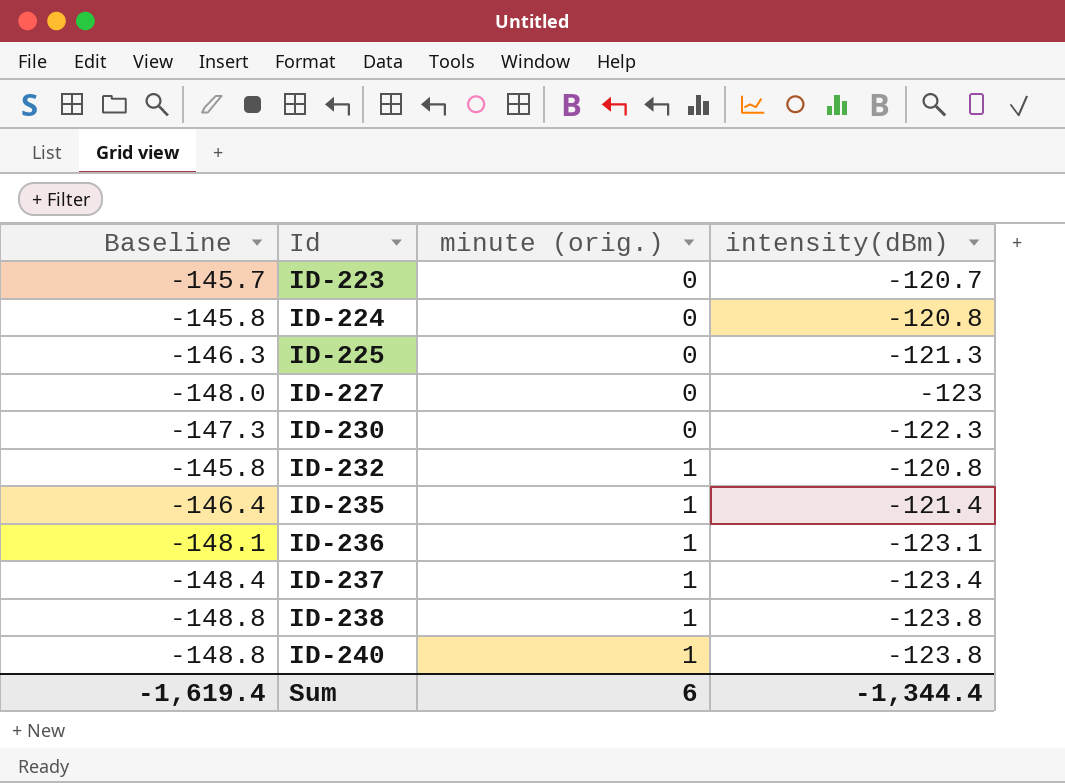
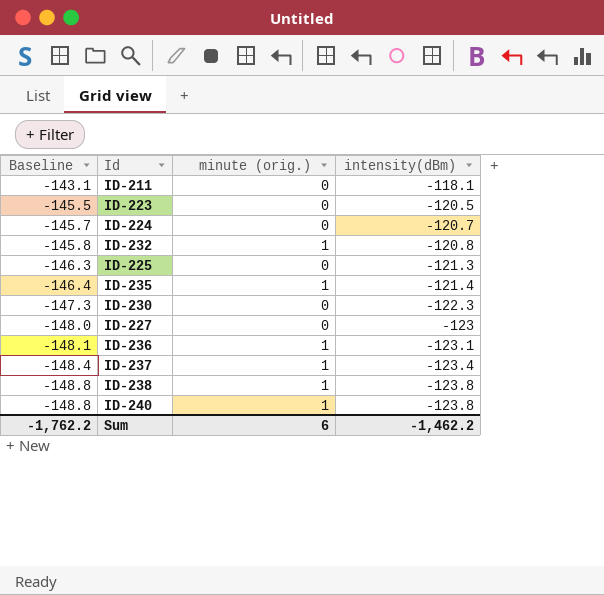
row order: Id ascending -> Baseline descending
row ID-211: none -> -143.1 | 0 | -118.1
ID-223 | Baseline: -145.7 -> -145.5
ID-223 | intensity(dBm): -120.7 -> -120.5
ID-224 | Baseline: -145.8 -> -145.7
ID-224 | intensity(dBm): -120.8 -> -120.7
Sum | Baseline: -1,619.4 -> -1,762.2
Sum | intensity(dBm): -1,344.4 -> -1,462.2

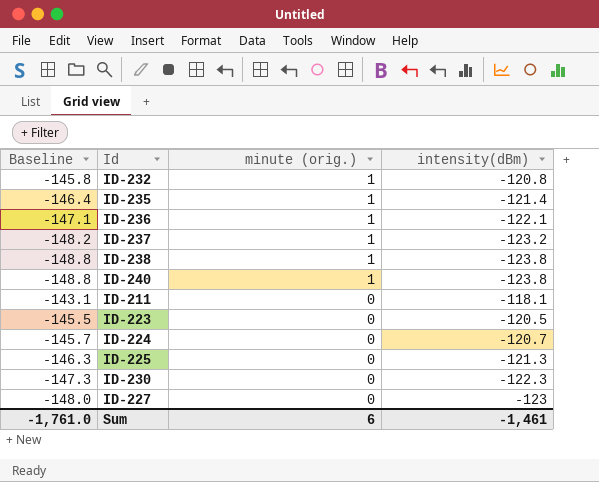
row order: Baseline descending -> minute (orig.) descending
ID-236 | Baseline: -148.1 -> -147.1
ID-236 | intensity(dBm): -123.1 -> -122.1
ID-237 | Baseline: -148.4 -> -148.2
ID-237 | intensity(dBm): -123.4 -> -123.2
Sum | Baseline: -1,762.2 -> -1,761.0
Sum | intensity(dBm): -1,462.2 -> -1,461

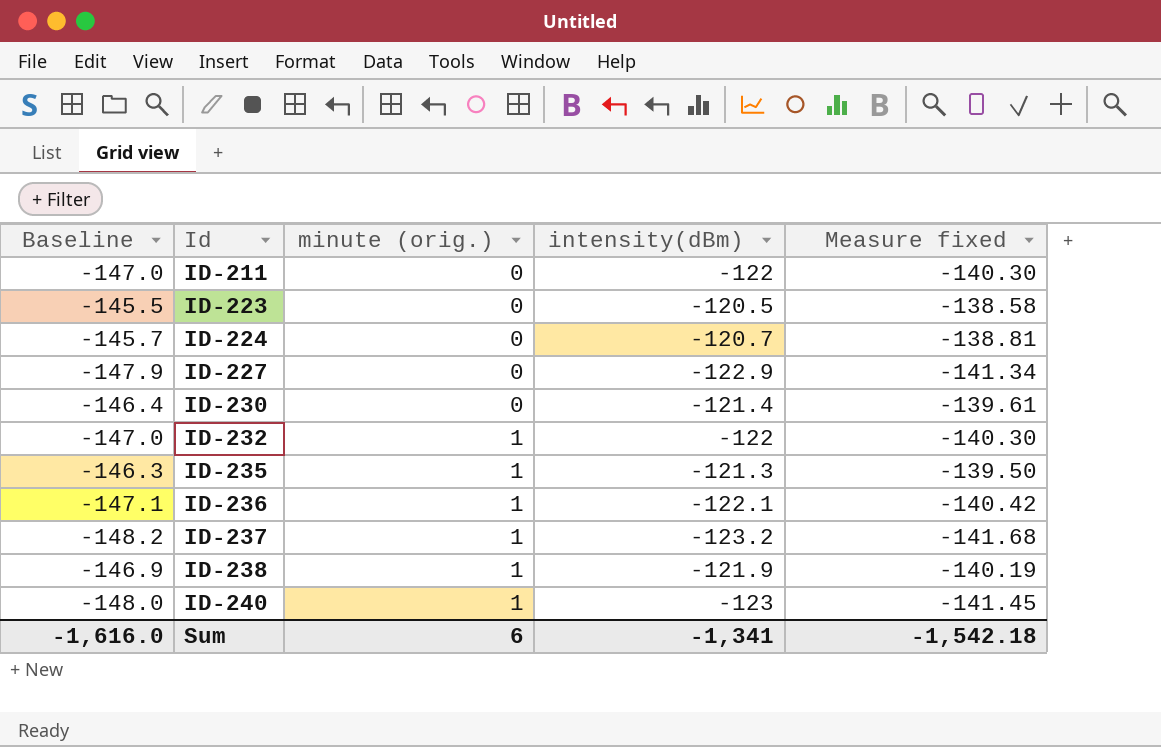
row order: minute (orig.) descending -> Id ascending
column Measure fixed | formula: none -> [intensity(dBm)] * 1.15
row ID-225: -146.3 | 0 | -121.3 -> none
ID-211 | Baseline: -143.1 -> -147.0
ID-211 | intensity(dBm): -118.1 -> -122
ID-227 | Baseline: -148.0 -> -147.9
ID-227 | intensity(dBm): -123 -> -122.9
ID-230 | Baseline: -147.3 -> -146.4
ID-230 | intensity(dBm): -122.3 -> -121.4
ID-232 | Baseline: -145.8 -> -147.0
ID-232 | intensity(dBm): -120.8 -> -122
ID-235 | Baseline: -146.4 -> -146.3
ID-235 | intensity(dBm): -121.4 -> -121.3
ID-238 | Baseline: -148.8 -> -146.9
ID-238 | intensity(dBm): -123.8 -> -121.9
ID-240 | Baseline: -148.8 -> -148.0
ID-240 | intensity(dBm): -123.8 -> -123
Sum | Baseline: -1,761.0 -> -1,616.0
Sum | intensity(dBm): -1,461 -> -1,341

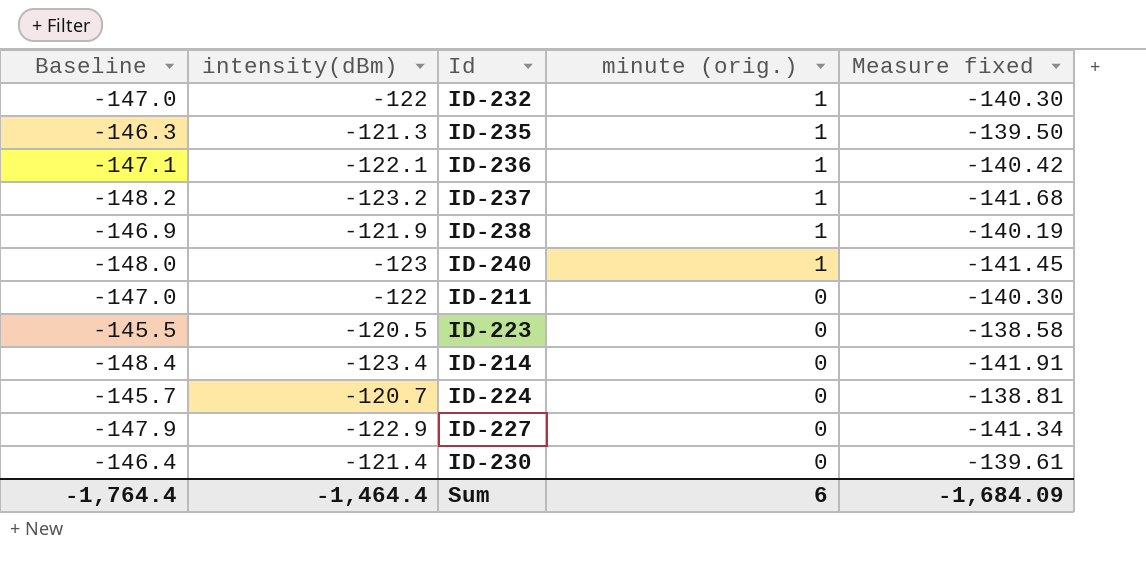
row order: Id ascending -> minute (orig.) descending
column intensity(dBm) | position: 4 -> 2
row ID-214: none -> -148.4 | -123.4 | 0 | -141.91
Sum | Baseline: -1,616.0 -> -1,764.4
Sum | intensity(dBm): -1,341 -> -1,464.4
Sum | Measure fixed: -1,542.18 -> -1,684.09

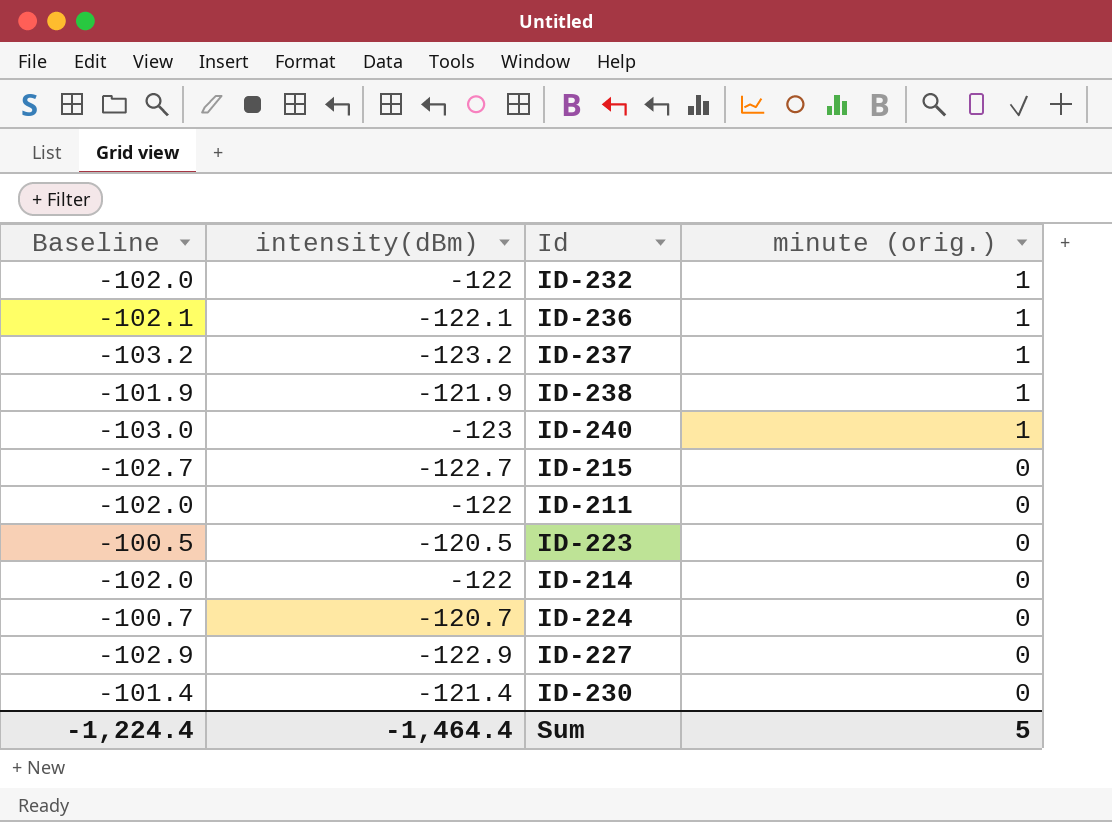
column Measure fixed | formula: [intensity(dBm)] * 1.15 -> none
column Baseline | formula: [intensity(dBm)] - 25 -> [intensity(dBm)] + 20
row ID-235: -146.3 | -121.3 | 1 | -139.50 -> none
row ID-215: none -> -102.7 | -122.7 | 0
ID-214 | intensity(dBm): -123.4 -> -122
Sum | Baseline: -1,764.4 -> -1,224.4
Sum | minute (orig.): 6 -> 5

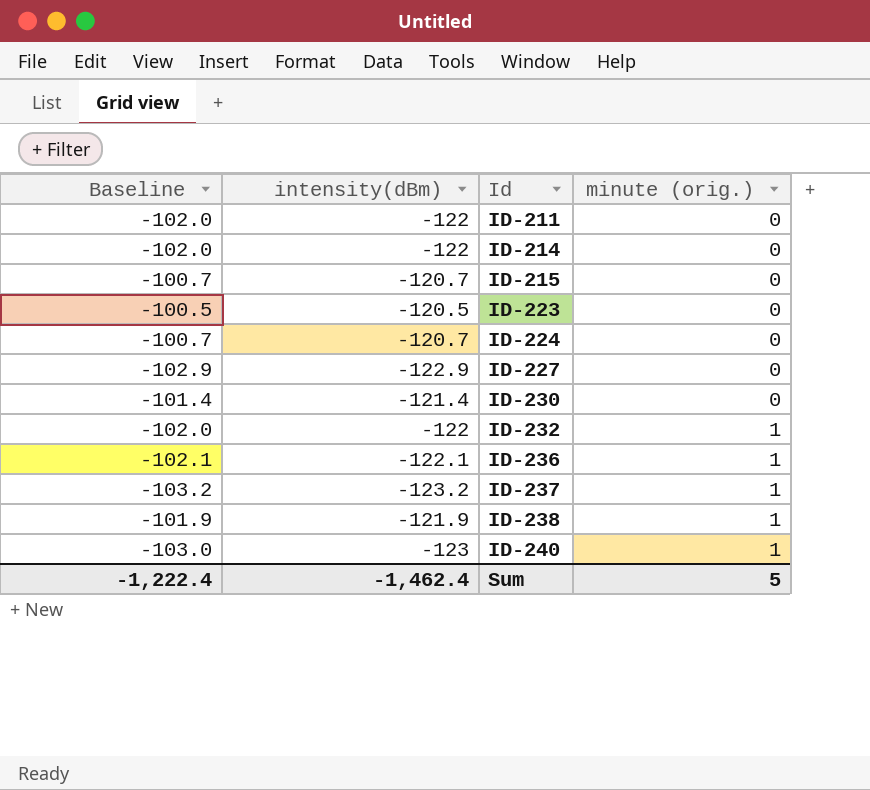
row order: minute (orig.) descending -> Id ascending
ID-215 | Baseline: -102.7 -> -100.7
ID-215 | intensity(dBm): -122.7 -> -120.7
Sum | Baseline: -1,224.4 -> -1,222.4
Sum | intensity(dBm): -1,464.4 -> -1,462.4

